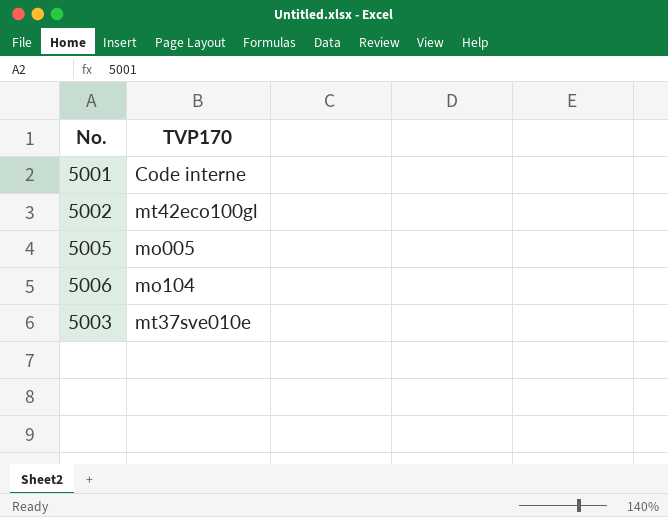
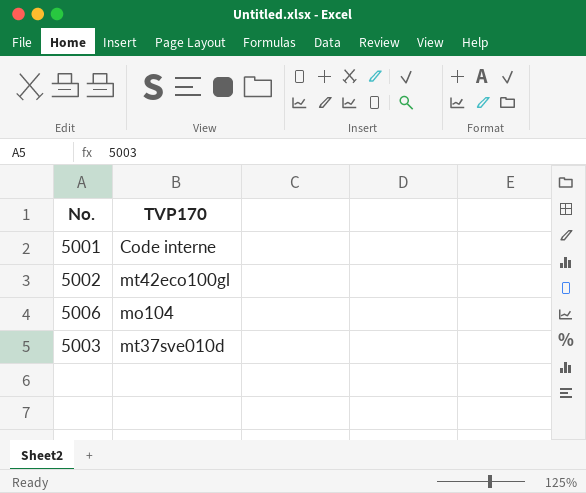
row 5005: mo005 -> none
5003 | TVP170: mt37sve010e -> mt37sve010d

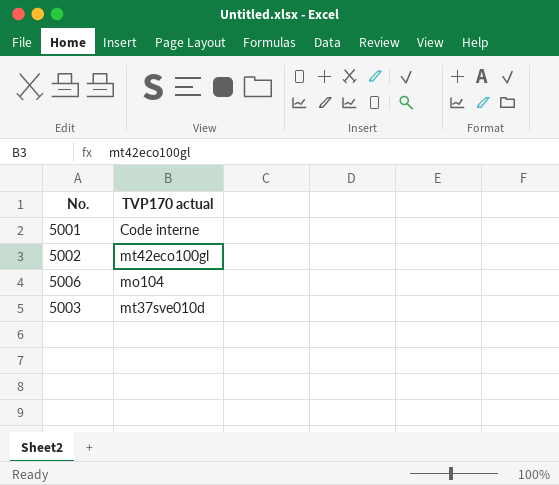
column name: TVP170 -> TVP170 actual

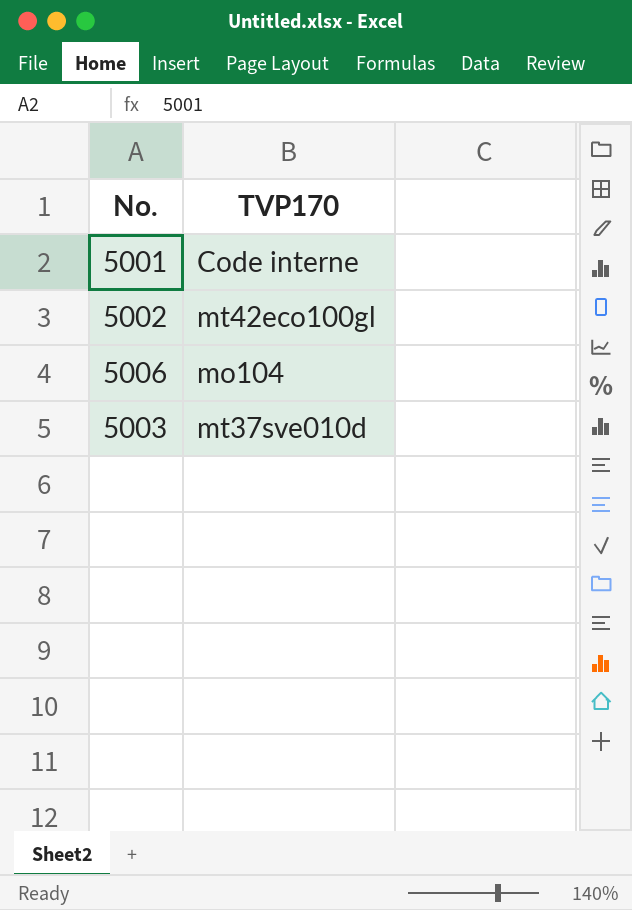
column name: TVP170 actual -> TVP170

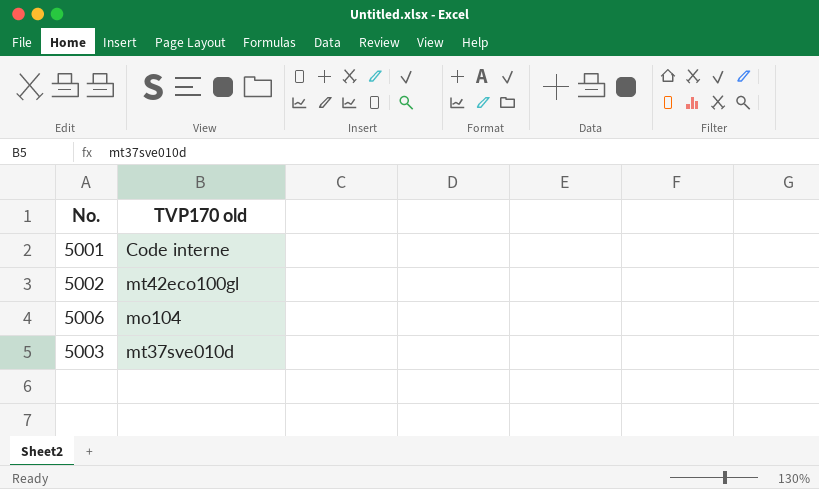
column name: TVP170 -> TVP170 old

